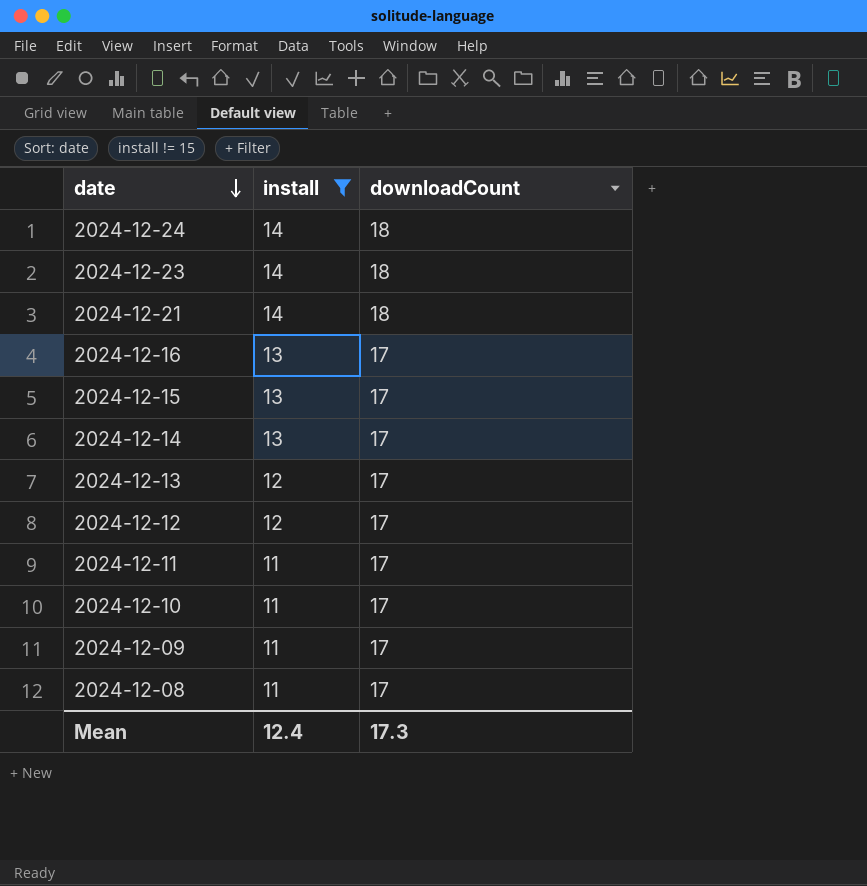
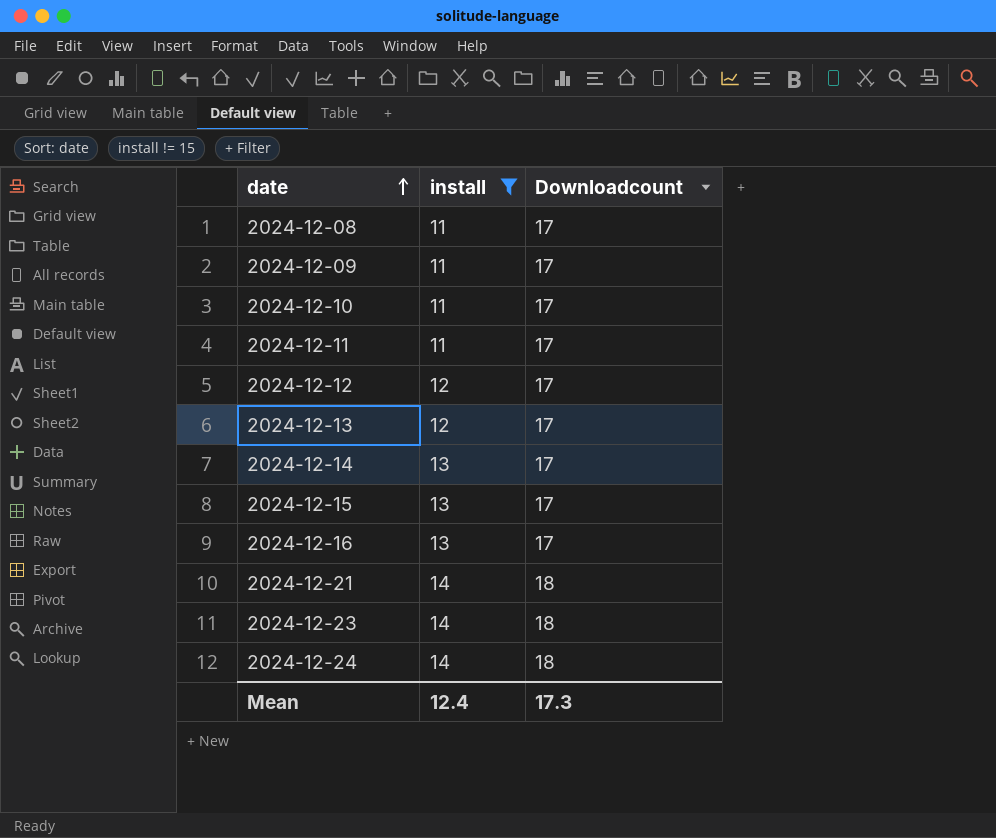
row order: date descending -> date ascending
column name: downloadCount -> Downloadcount

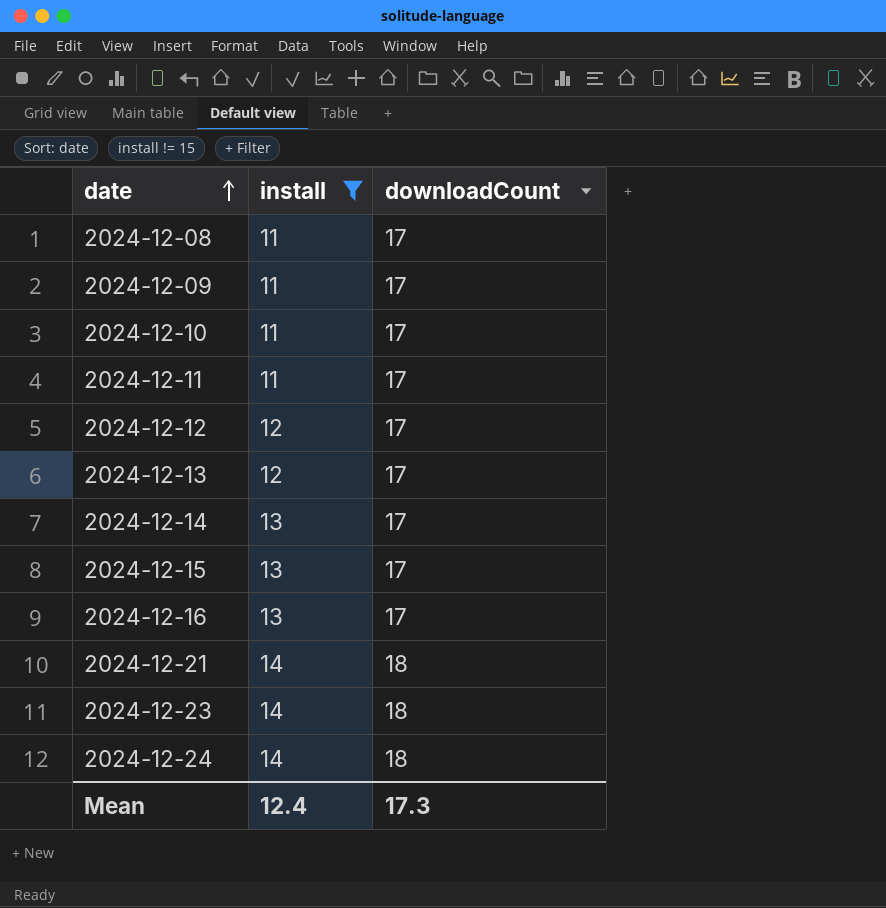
column name: Downloadcount -> downloadCount

